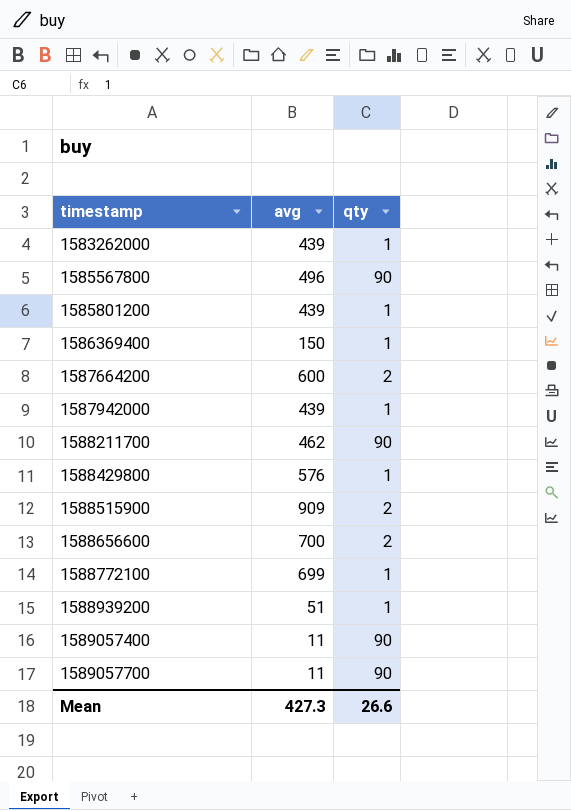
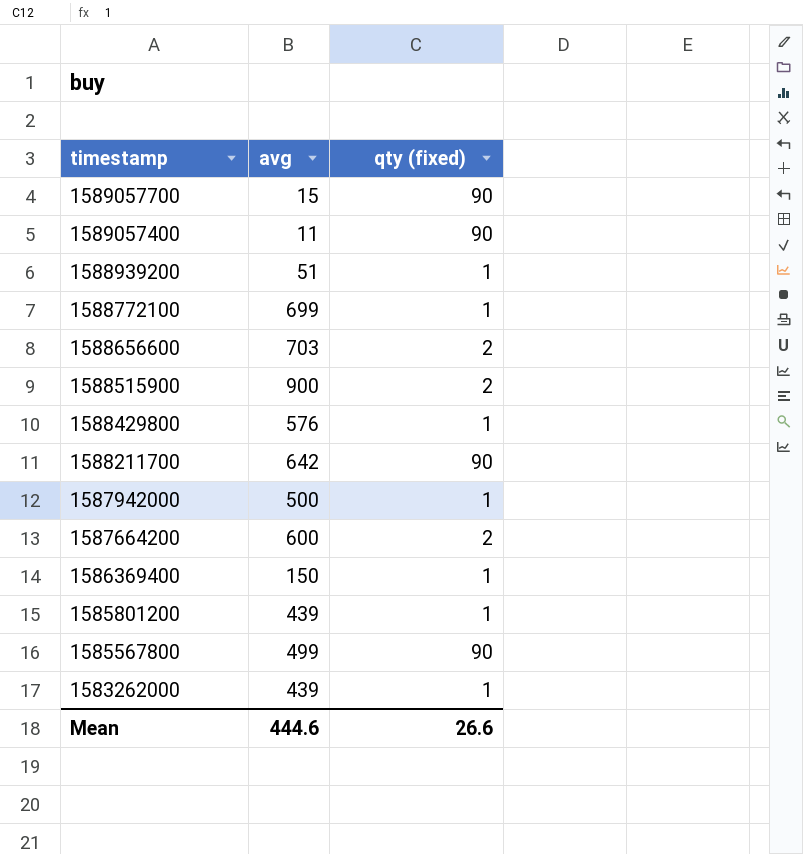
row order: timestamp ascending -> timestamp descending
column name: qty -> qty (fixed)
1589057700 | avg: 11 -> 15
1588656600 | avg: 700 -> 703
1588515900 | avg: 909 -> 900
1588211700 | avg: 462 -> 642
1587942000 | avg: 439 -> 500
1585567800 | avg: 496 -> 499
Mean | avg: 427.3 -> 444.6

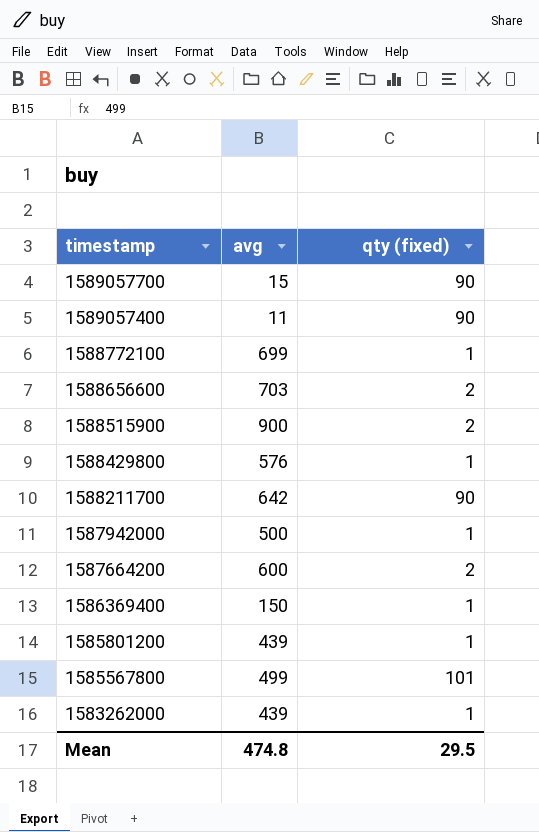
row 1588939200: 51 | 1 -> none
1585567800 | qty (fixed): 90 -> 101
Mean | avg: 444.6 -> 474.8
Mean | qty (fixed): 26.6 -> 29.5

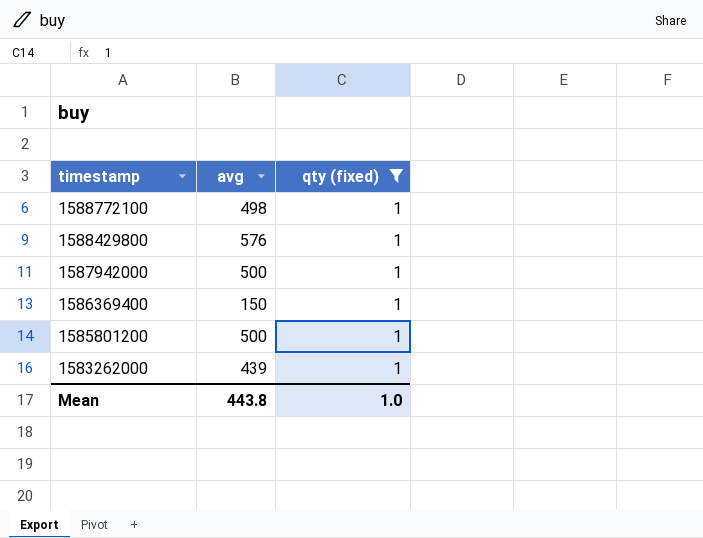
filter: none -> qty (fixed) = 1
1588772100 | avg: 699 -> 498
1585801200 | avg: 439 -> 500
Mean | avg: 474.8 -> 443.8
Mean | qty (fixed): 29.5 -> 1.0

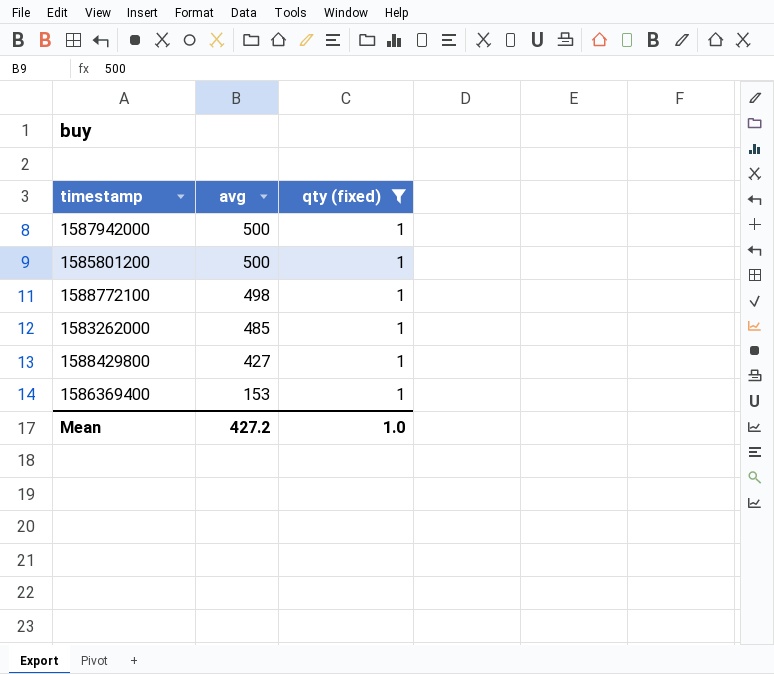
row order: timestamp descending -> avg descending
1583262000 | avg: 439 -> 485
1588429800 | avg: 576 -> 427
1586369400 | avg: 150 -> 153
Mean | avg: 443.8 -> 427.2

